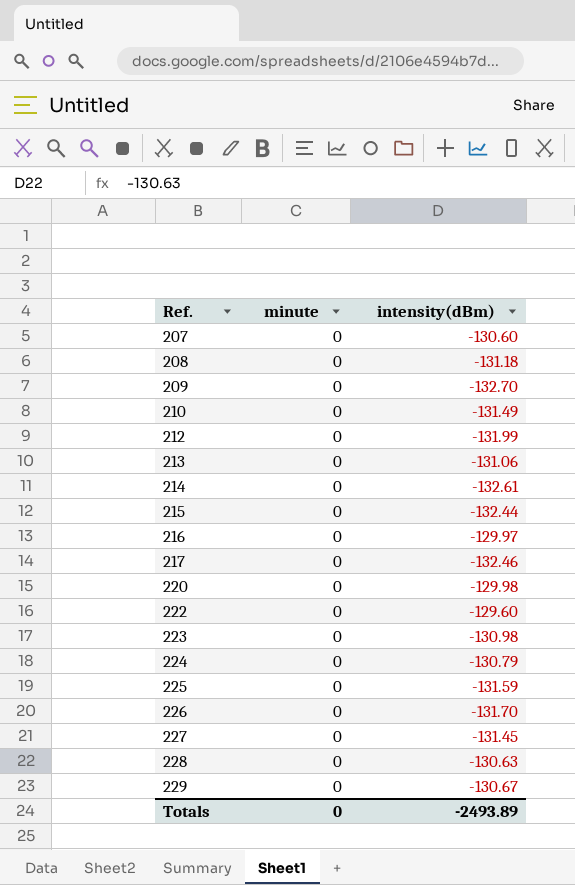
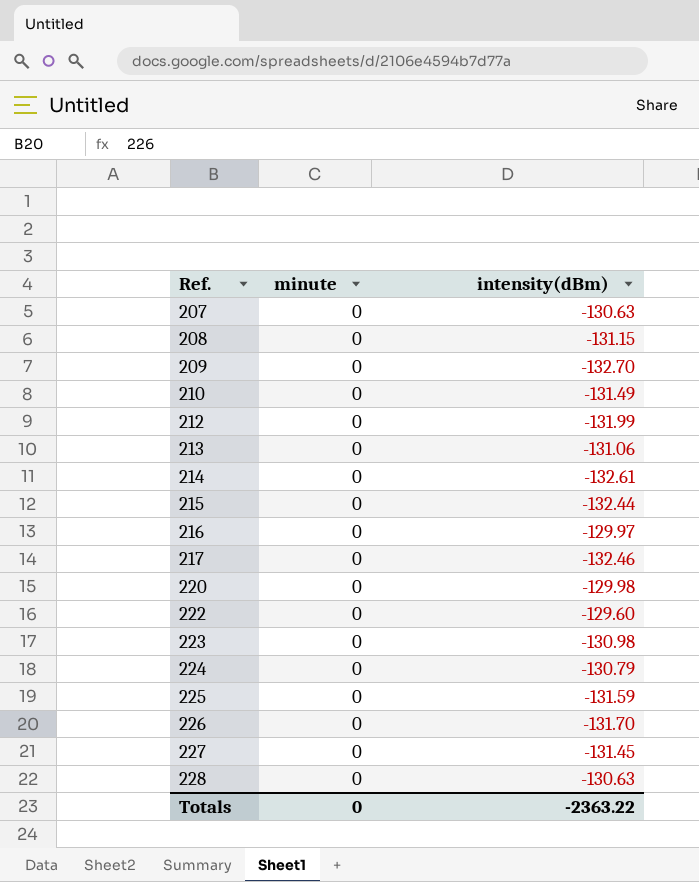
row 229: 0 | -130.67 -> none
207 | intensity(dBm): -130.60 -> -130.63
208 | intensity(dBm): -131.18 -> -131.15
Totals | intensity(dBm): -2493.89 -> -2363.22

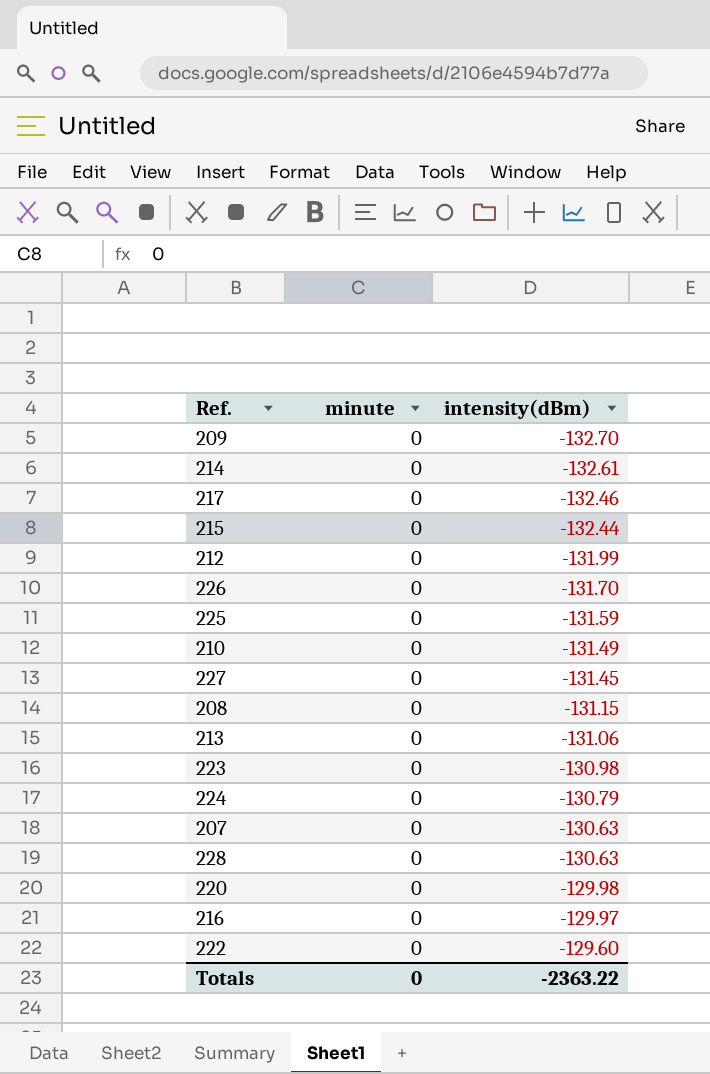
row order: Ref. ascending -> intensity(dBm) ascending

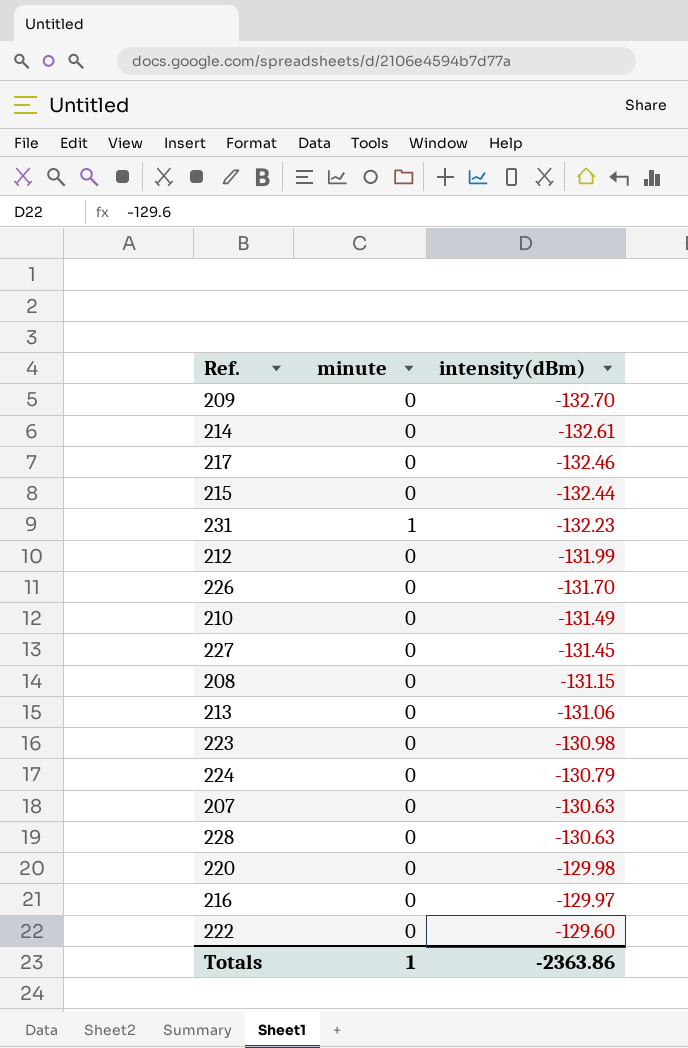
row 225: 0 | -131.59 -> none
row 231: none -> 1 | -132.23
Totals | minute: 0 -> 1
Totals | intensity(dBm): -2363.22 -> -2363.86

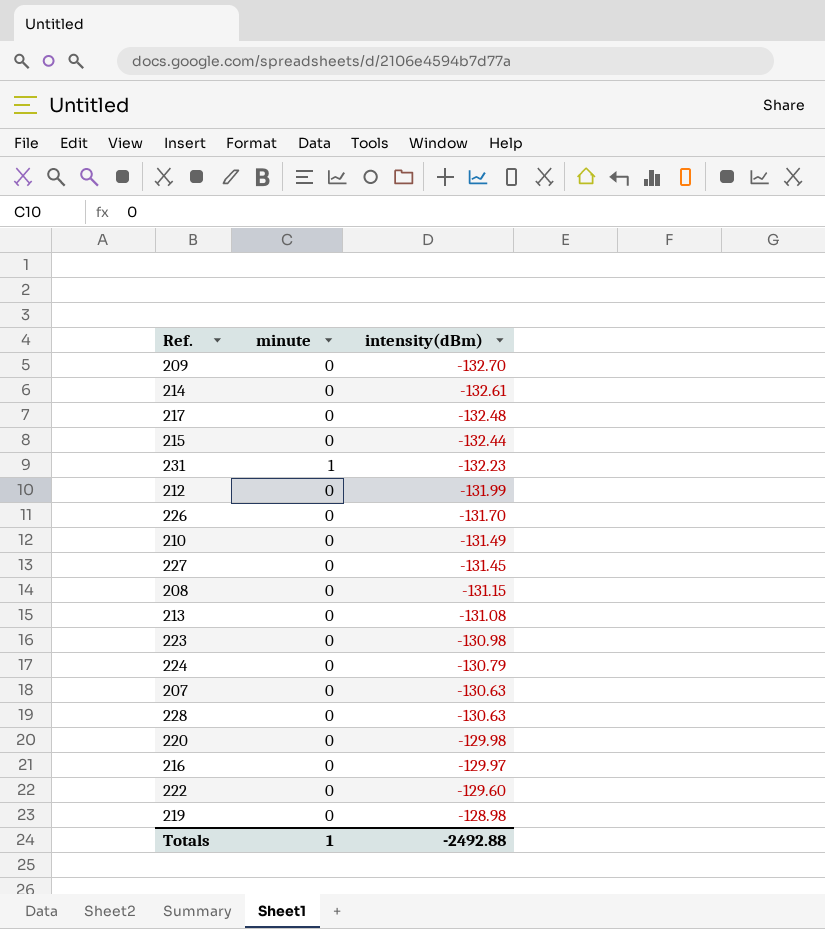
217 | intensity(dBm): -132.46 -> -132.48
213 | intensity(dBm): -131.06 -> -131.08
row 219: none -> 0 | -128.98
Totals | intensity(dBm): -2363.86 -> -2492.88

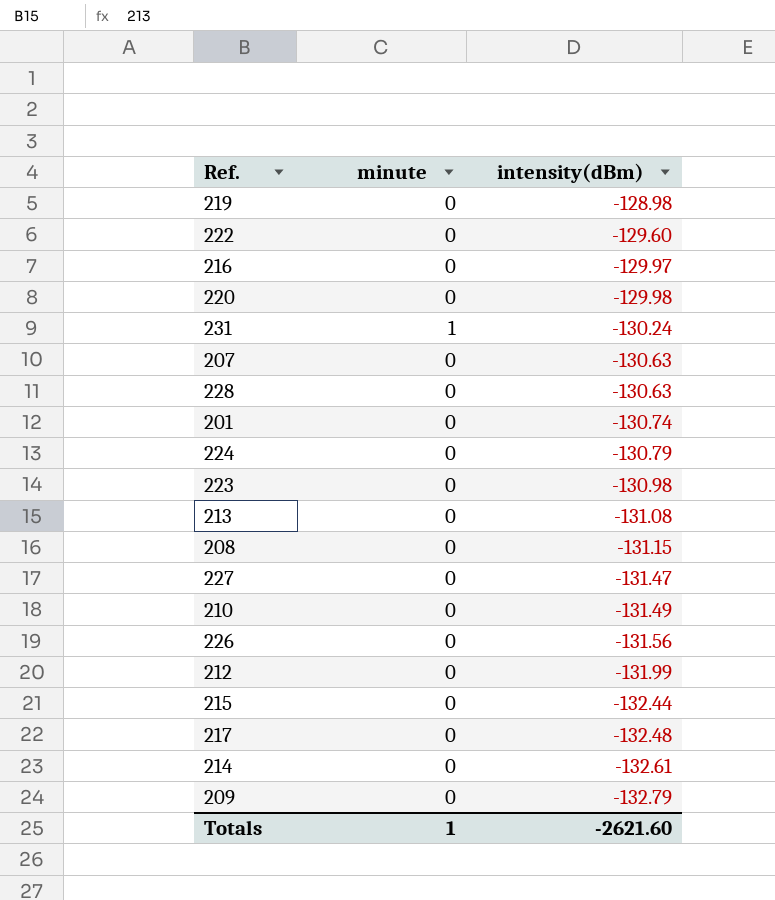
row order: intensity(dBm) ascending -> intensity(dBm) descending
231 | intensity(dBm): -132.23 -> -130.24
row 201: none -> 0 | -130.74
227 | intensity(dBm): -131.45 -> -131.47
226 | intensity(dBm): -131.70 -> -131.56
209 | intensity(dBm): -132.70 -> -132.79
Totals | intensity(dBm): -2492.88 -> -2621.60

